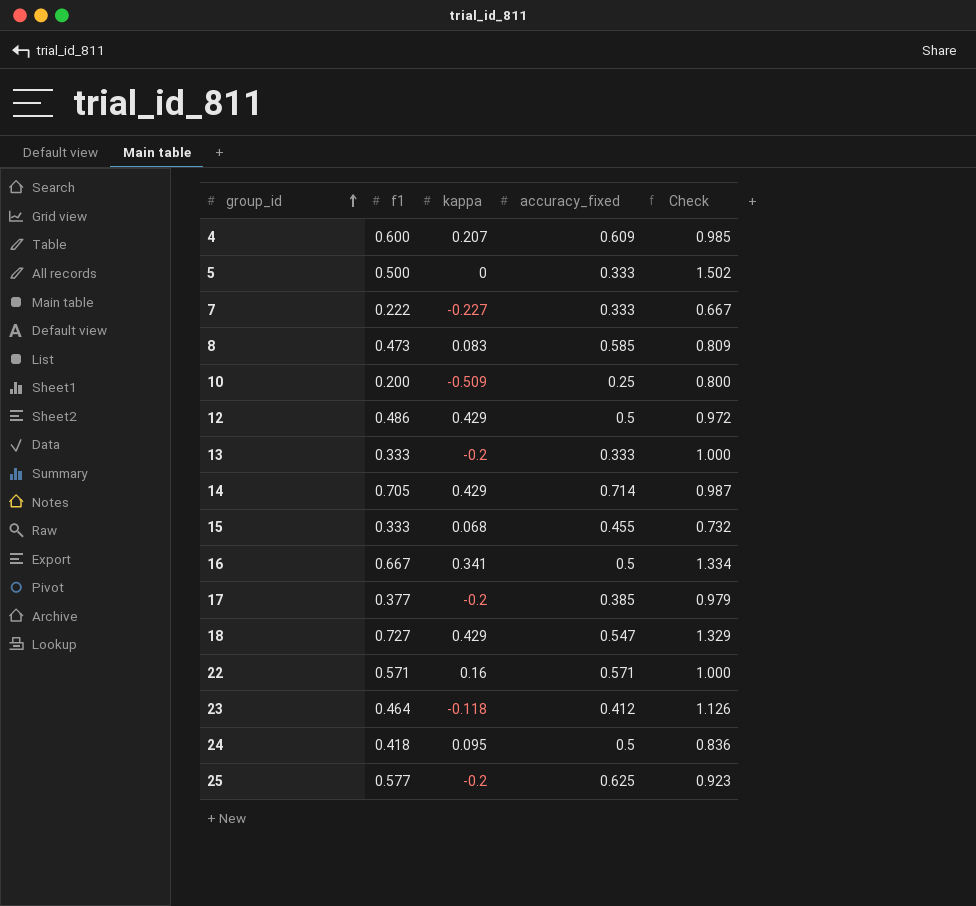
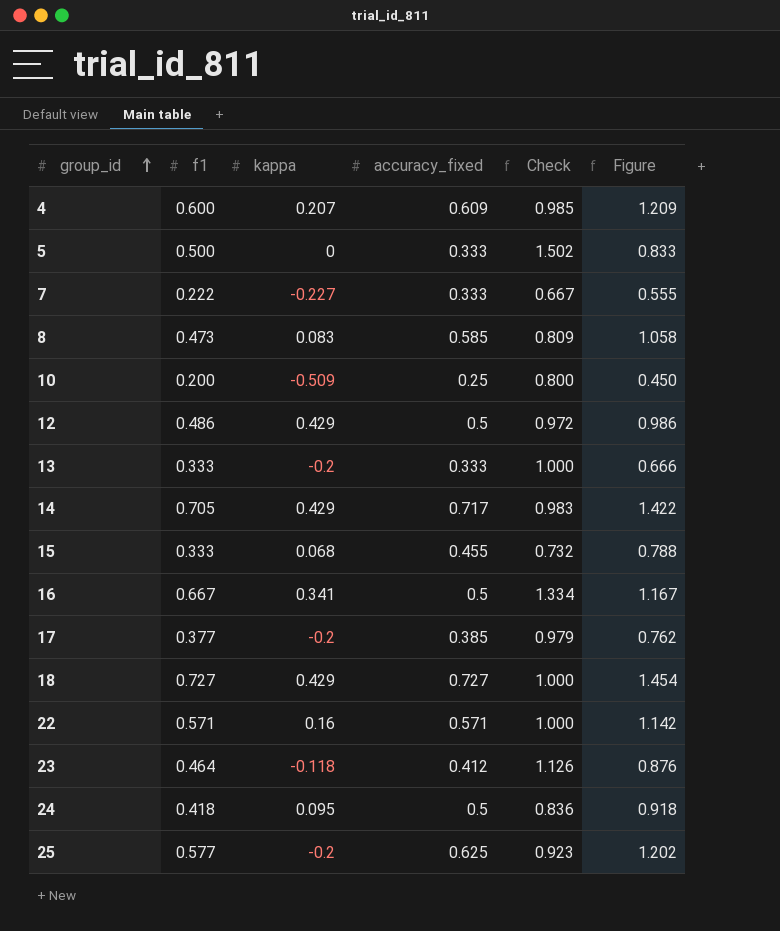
column Figure | formula: none -> [f1] + [accuracy_fixed]
14 | accuracy_fixed: 0.714 -> 0.717
14 | Check: 0.987 -> 0.983
18 | accuracy_fixed: 0.547 -> 0.727
18 | Check: 1.329 -> 1.000

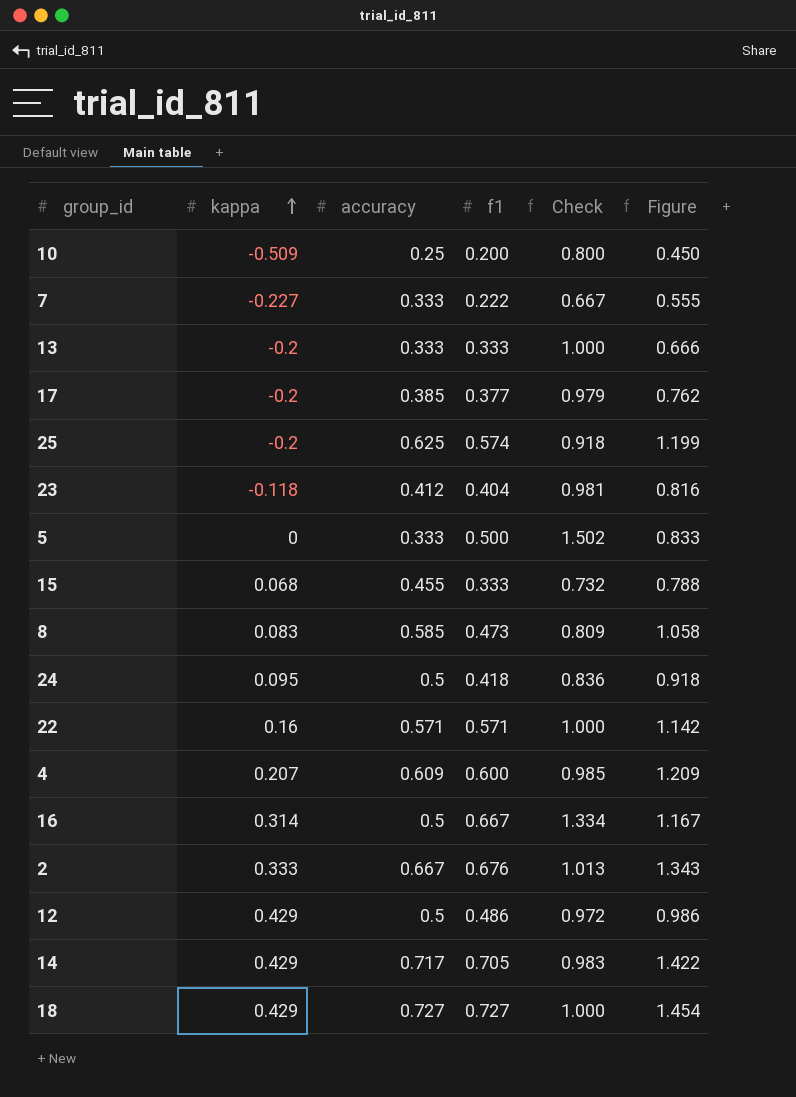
row order: group_id ascending -> kappa ascending
column name: accuracy_fixed -> accuracy
column f1 | position: 2 -> 4
25 | f1: 0.577 -> 0.574
25 | Check: 0.923 -> 0.918
25 | Figure: 1.202 -> 1.199
23 | f1: 0.464 -> 0.404
23 | Check: 1.126 -> 0.981
23 | Figure: 0.876 -> 0.816
16 | kappa: 0.341 -> 0.314
row 2: none -> 0.333 | 0.667 | 0.676 | 1.013 | 1.343

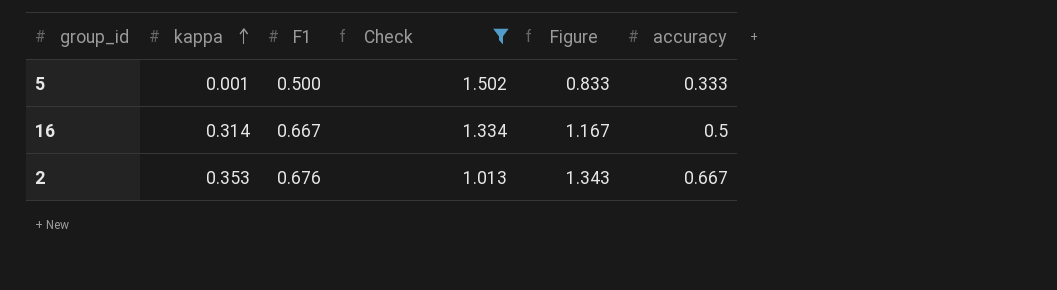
filter: none -> Check >= 1.013
column name: f1 -> F1
column accuracy | position: 3 -> 6
5 | kappa: 0 -> 0.001
2 | kappa: 0.333 -> 0.353

